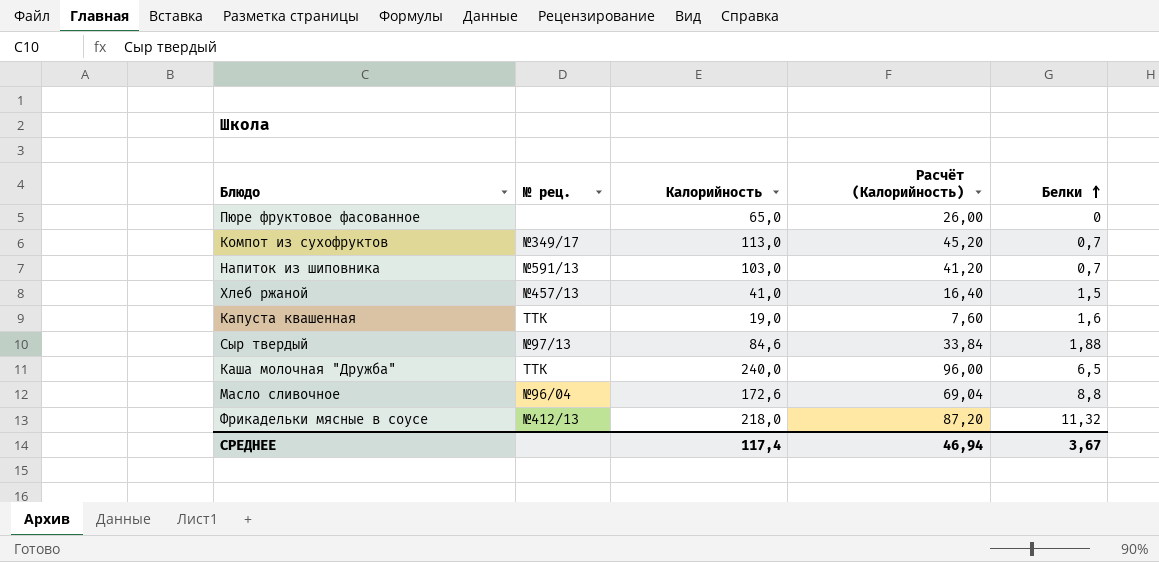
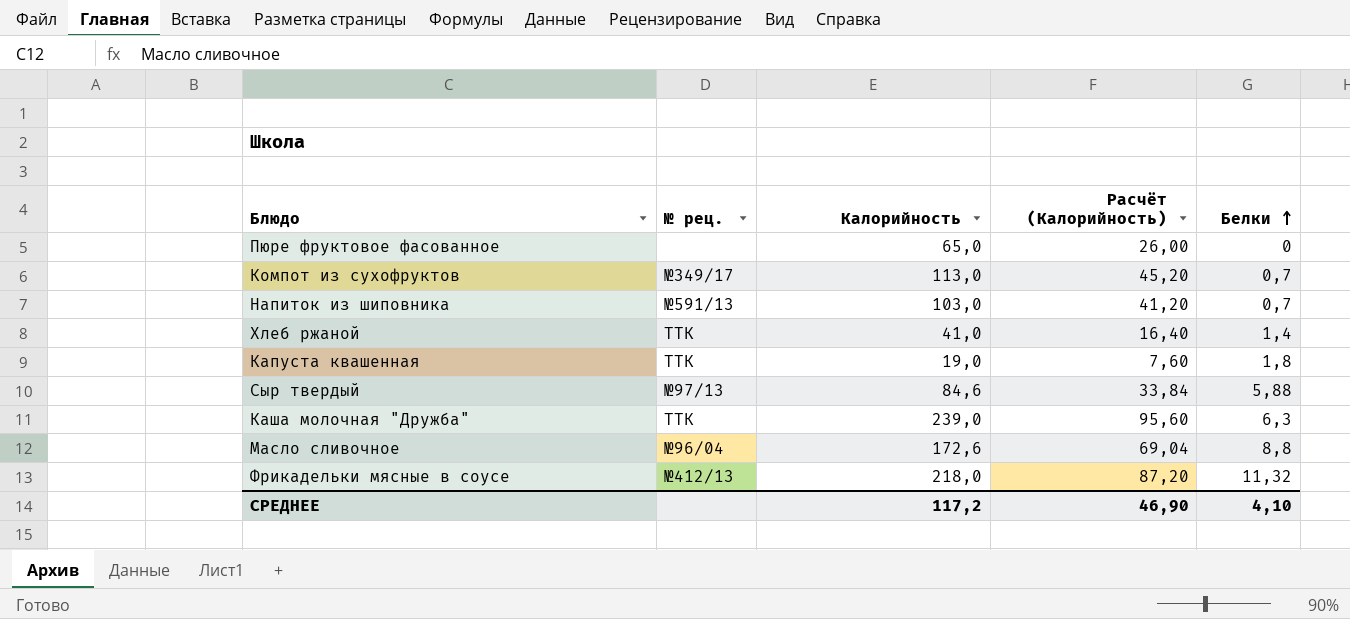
Хлеб ржаной | № рец.: №457/13 -> ТТК
Хлеб ржаной | Белки: 1,5 -> 1,4
Капуста квашенная | Белки: 1,6 -> 1,8
Сыр твердый | Белки: 1,88 -> 5,88
Каша молочная "Дружба" | Калорийность: 240,0 -> 239,0
Каша молочная "Дружба" | Расчёт (Калорийность): 96,00 -> 95,60
Каша молочная "Дружба" | Белки: 6,5 -> 6,3
СРЕДНЕЕ | Калорийность: 117,4 -> 117,2
СРЕДНЕЕ | Расчёт (Калорийность): 46,94 -> 46,90
СРЕДНЕЕ | Белки: 3,67 -> 4,10

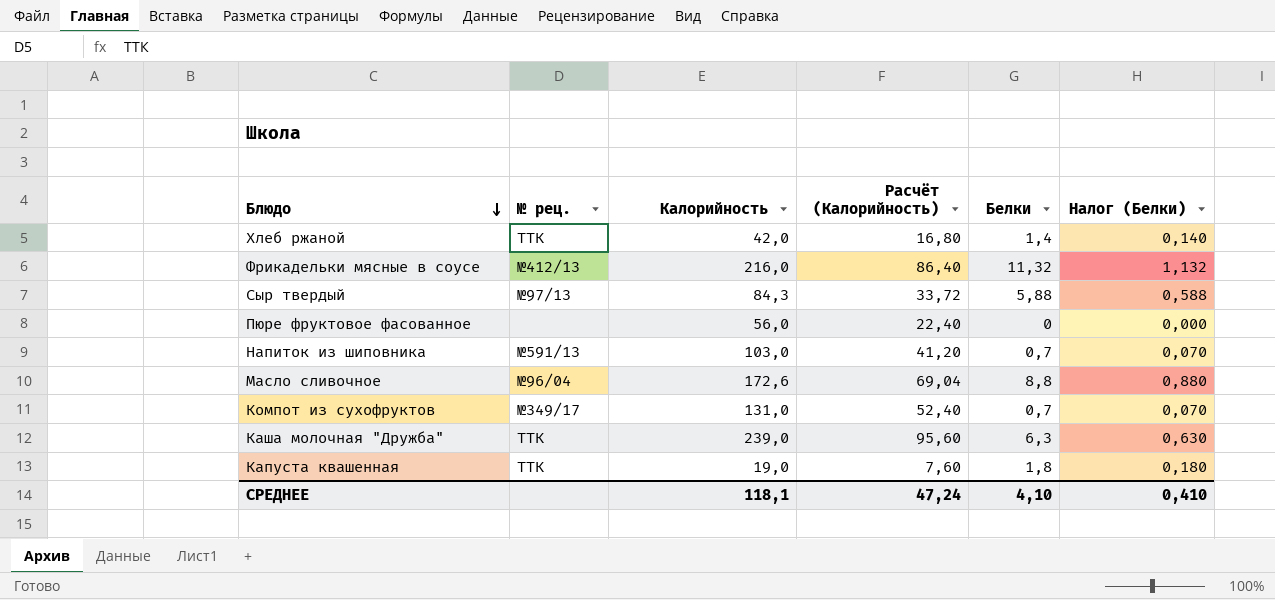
row order: Белки ascending -> Блюдо descending
column Налог (Белки) | formula: none -> [Белки] * 0,1
Хлеб ржаной | Калорийность: 41,0 -> 42,0
Хлеб ржаной | Расчёт (Калорийность): 16,40 -> 16,80
Фрикадельки мясные в соусе | Калорийность: 218,0 -> 216,0
Фрикадельки мясные в соусе | Расчёт (Калорийность): 87,20 -> 86,40
Сыр твердый | Калорийность: 84,6 -> 84,3
Сыр твердый | Расчёт (Калорийность): 33,84 -> 33,72
Пюре фруктовое фасованное | Калорийность: 65,0 -> 56,0
Пюре фруктовое фасованное | Расчёт (Калорийность): 26,00 -> 22,40
Компот из сухофруктов | Калорийность: 113,0 -> 131,0
Компот из сухофруктов | Расчёт (Калорийность): 45,20 -> 52,40
СРЕДНЕЕ | Калорийность: 117,2 -> 118,1
СРЕДНЕЕ | Расчёт (Калорийность): 46,90 -> 47,24

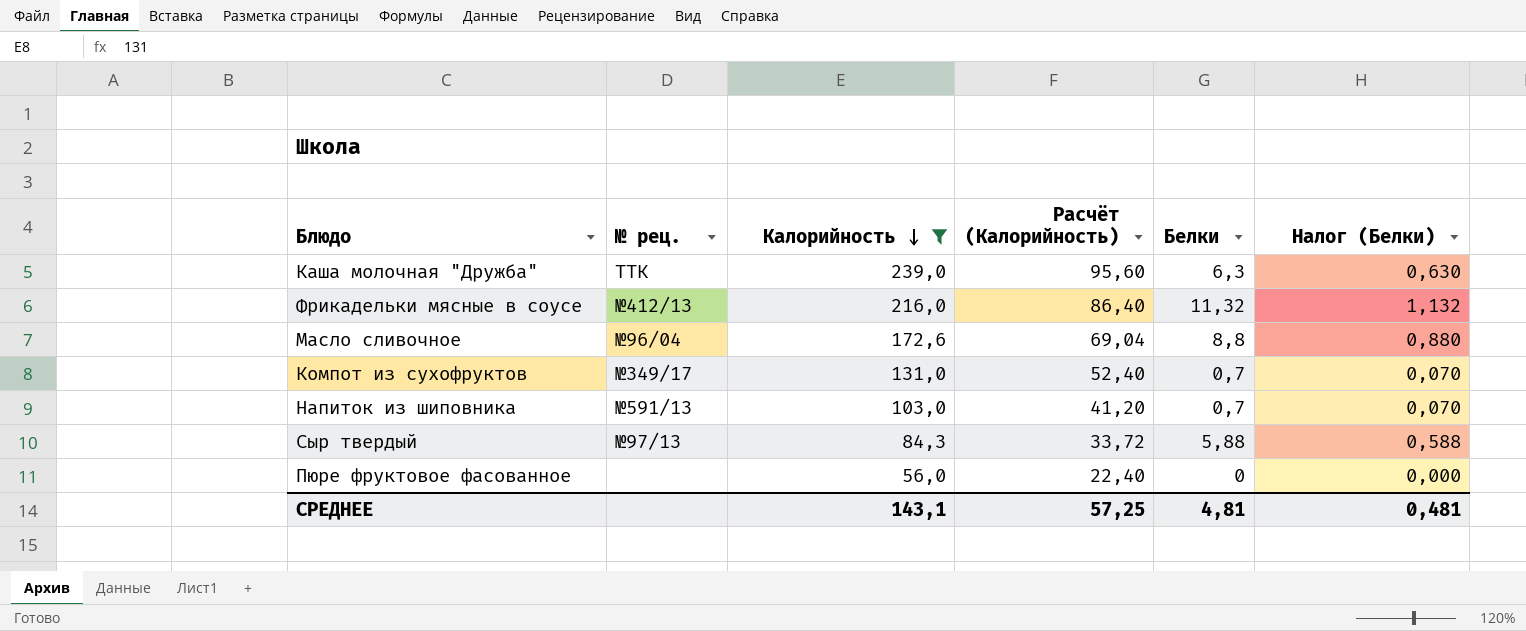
filter: none -> Калорийность >= 56,0
row order: Блюдо descending -> Калорийность descending
СРЕДНЕЕ | Калорийность: 118,1 -> 143,1
СРЕДНЕЕ | Расчёт (Калорийность): 47,24 -> 57,25
СРЕДНЕЕ | Белки: 4,10 -> 4,81
СРЕДНЕЕ | Налог (Белки): 0,410 -> 0,481

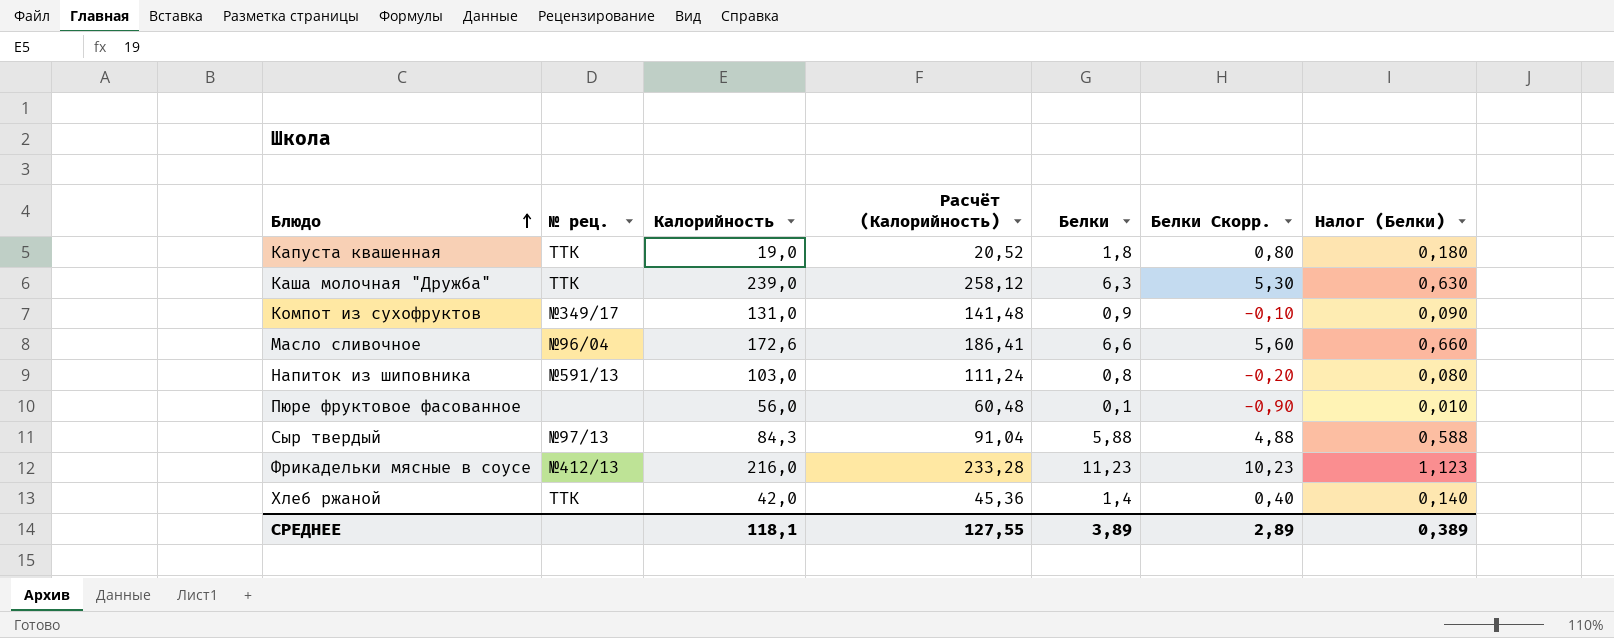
filter: Калорийность >= 56,0 -> none
row order: Калорийность descending -> Блюдо ascending
column Расчёт (Калорийность) | formula: [Калорийность] * 0,4 -> [Калорийность] * 1,08
column Белки Скорр. | formula: none -> [Белки] - 1
Компот из сухофруктов | Белки: 0,7 -> 0,9
Компот из сухофруктов | Налог (Белки): 0,070 -> 0,090
Масло сливочное | Белки: 8,8 -> 6,6
Масло сливочное | Налог (Белки): 0,880 -> 0,660
Напиток из шиповника | Белки: 0,7 -> 0,8
Напиток из шиповника | Налог (Белки): 0,070 -> 0,080
Пюре фруктовое фасованное | Белки: 0 -> 0,1
Пюре фруктовое фасованное | Налог (Белки): 0,000 -> 0,010
Фрикадельки мясные в соусе | Белки: 11,32 -> 11,23
Фрикадельки мясные в соусе | Налог (Белки): 1,132 -> 1,123
СРЕДНЕЕ | Калорийность: 143,1 -> 118,1
СРЕДНЕЕ | Расчёт (Калорийность): 57,25 -> 127,55
СРЕДНЕЕ | Белки: 4,81 -> 3,89
СРЕДНЕЕ | Налог (Белки): 0,481 -> 0,389

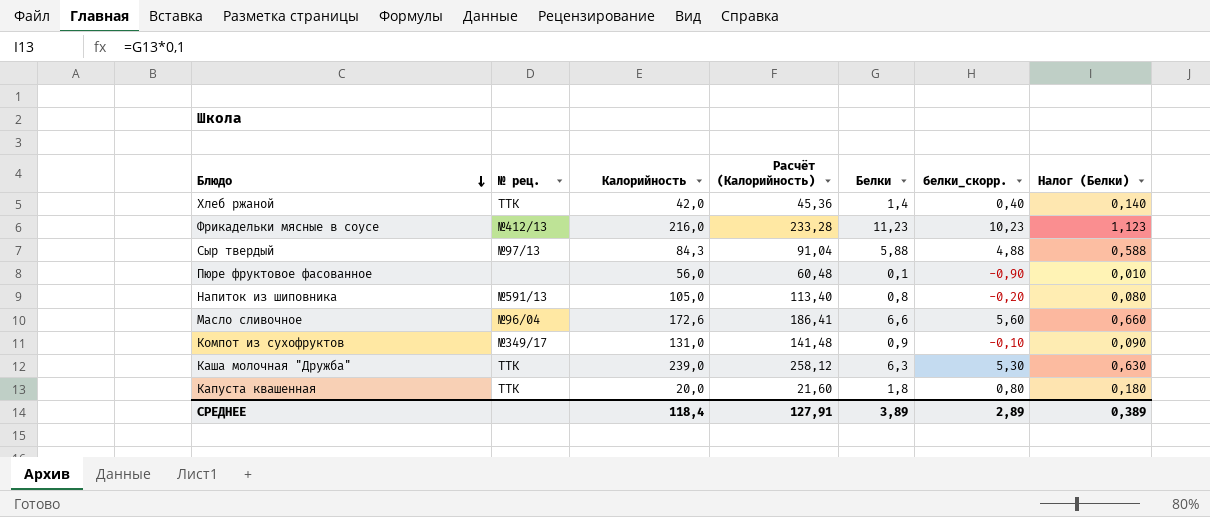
row order: Блюдо ascending -> Блюдо descending
column name: Белки Скорр. -> белки_скорр.
Напиток из шиповника | Калорийность: 103,0 -> 105,0
Напиток из шиповника | Расчёт (Калорийность): 111,24 -> 113,40
Капуста квашенная | Калорийность: 19,0 -> 20,0
Капуста квашенная | Расчёт (Калорийность): 20,52 -> 21,60
СРЕДНЕЕ | Калорийность: 118,1 -> 118,4
СРЕДНЕЕ | Расчёт (Калорийность): 127,55 -> 127,91

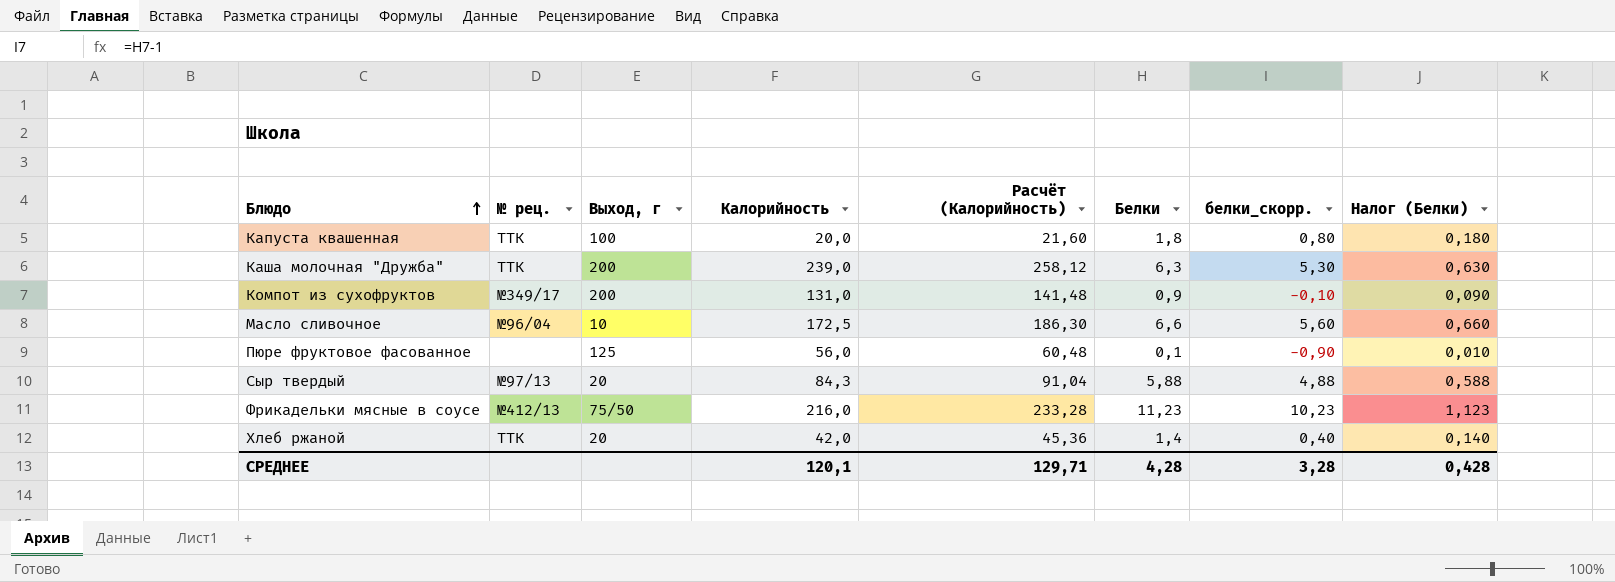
row order: Блюдо descending -> Блюдо ascending
column Выход, г | position: none -> 3
row Напиток из шиповника: №591/13 | 105,0 | 113,40 | 0,8 | -0,20 | 0,080 -> none
Масло сливочное | Калорийность: 172,6 -> 172,5
Масло сливочное | Расчёт (Калорийность): 186,41 -> 186,30
СРЕДНЕЕ | Калорийность: 118,4 -> 120,1
СРЕДНЕЕ | Расчёт (Калорийность): 127,91 -> 129,71
СРЕДНЕЕ | Белки: 3,89 -> 4,28
СРЕДНЕЕ | белки_скорр.: 2,89 -> 3,28
СРЕДНЕЕ | Налог (Белки): 0,389 -> 0,428

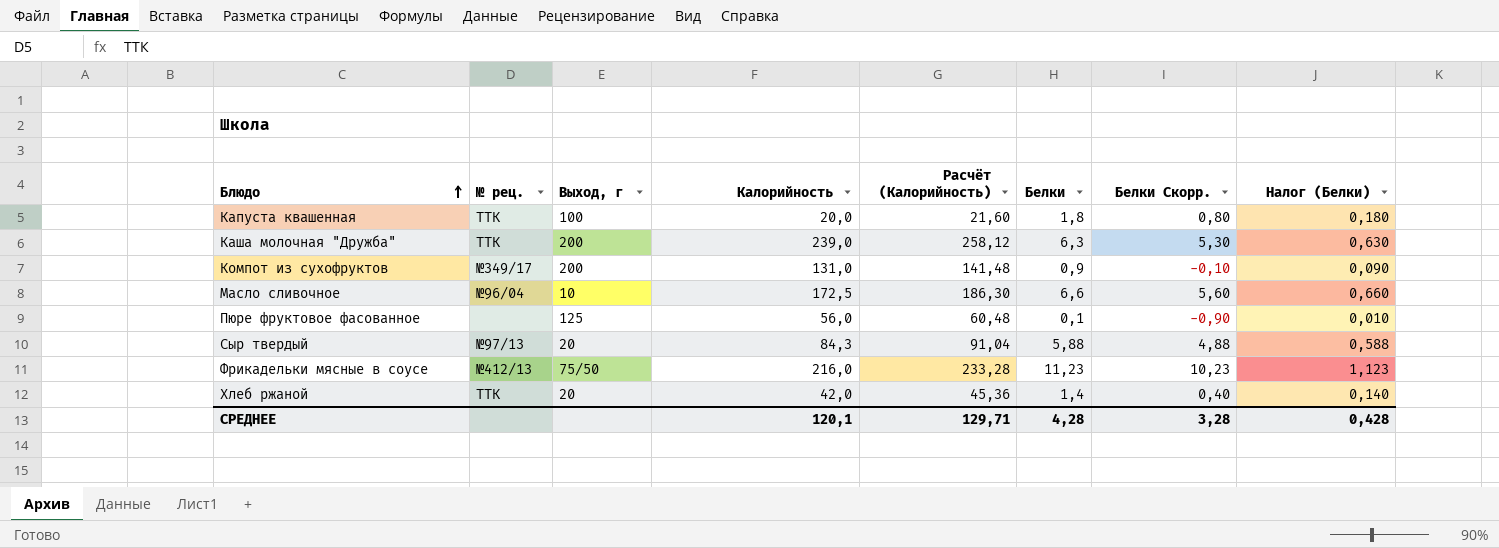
column name: белки_скорр. -> Белки Скорр.

